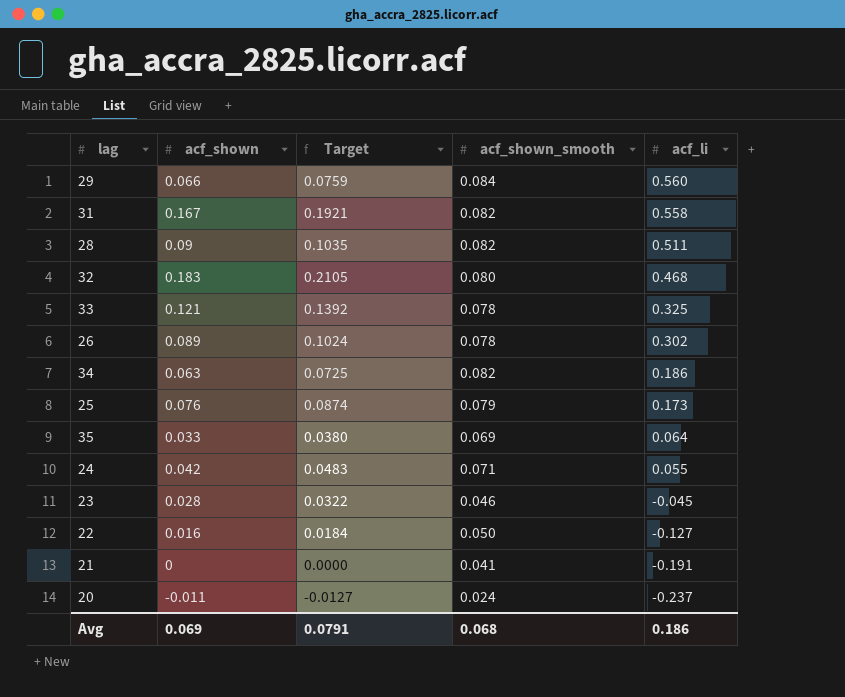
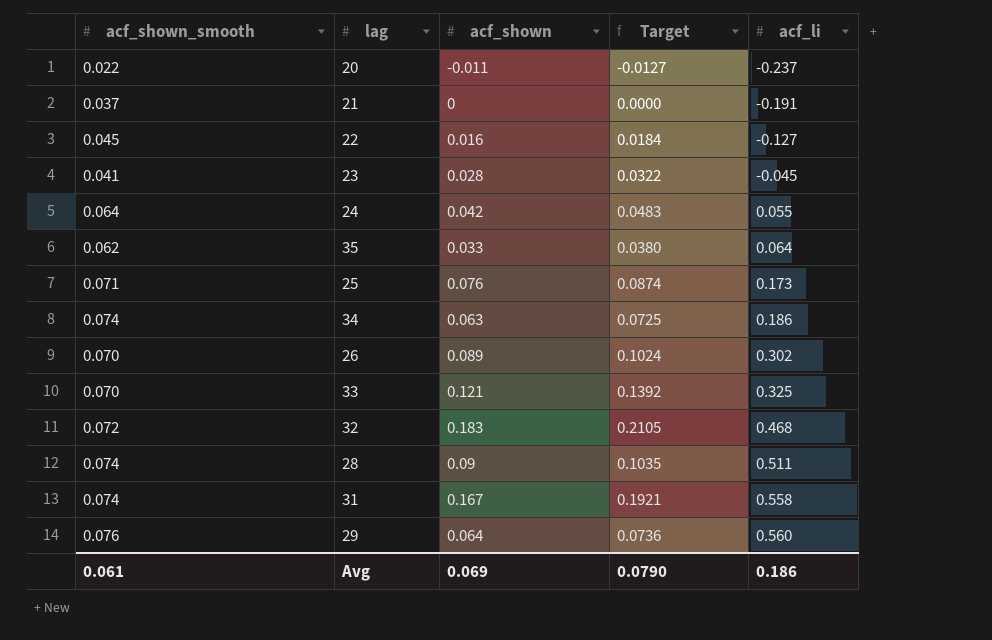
row order: acf_li descending -> acf_li ascending
column acf_shown_smooth | position: 4 -> 1
20 | acf_shown_smooth: 0.024 -> 0.022
21 | acf_shown_smooth: 0.041 -> 0.037
22 | acf_shown_smooth: 0.050 -> 0.045
23 | acf_shown_smooth: 0.046 -> 0.041
24 | acf_shown_smooth: 0.071 -> 0.064
35 | acf_shown_smooth: 0.069 -> 0.062
25 | acf_shown_smooth: 0.079 -> 0.071
34 | acf_shown_smooth: 0.082 -> 0.074
26 | acf_shown_smooth: 0.078 -> 0.070
33 | acf_shown_smooth: 0.078 -> 0.070
32 | acf_shown_smooth: 0.080 -> 0.072
28 | acf_shown_smooth: 0.082 -> 0.074
31 | acf_shown_smooth: 0.082 -> 0.074
29 | acf_shown_smooth: 0.084 -> 0.076
29 | acf_shown: 0.066 -> 0.064
29 | Target: 0.0759 -> 0.0736
Avg | acf_shown_smooth: 0.068 -> 0.061
Avg | Target: 0.0791 -> 0.0790

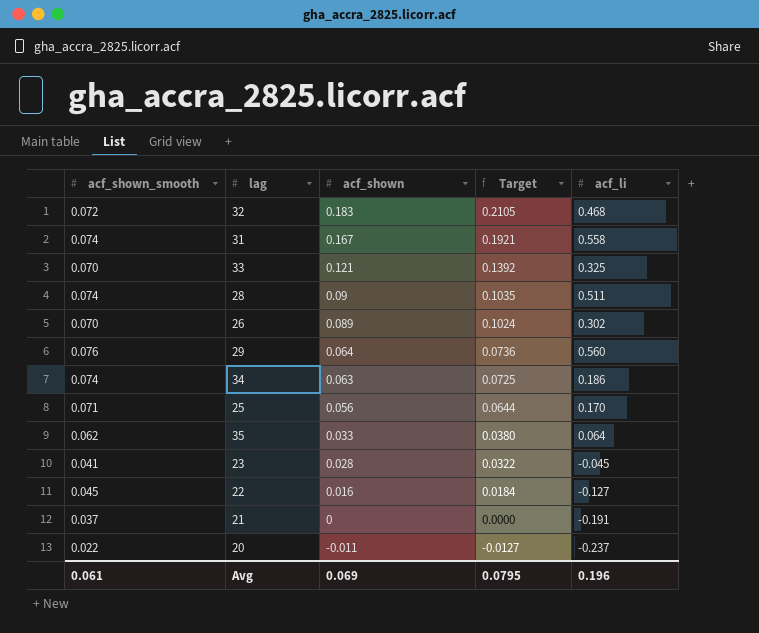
row order: acf_li ascending -> acf_shown descending
row 24: 0.064 | 0.042 | 0.0483 | 0.055 -> none
25 | acf_shown: 0.076 -> 0.056
25 | Target: 0.0874 -> 0.0644
25 | acf_li: 0.173 -> 0.170
Avg | Target: 0.0790 -> 0.0795
Avg | acf_li: 0.186 -> 0.196

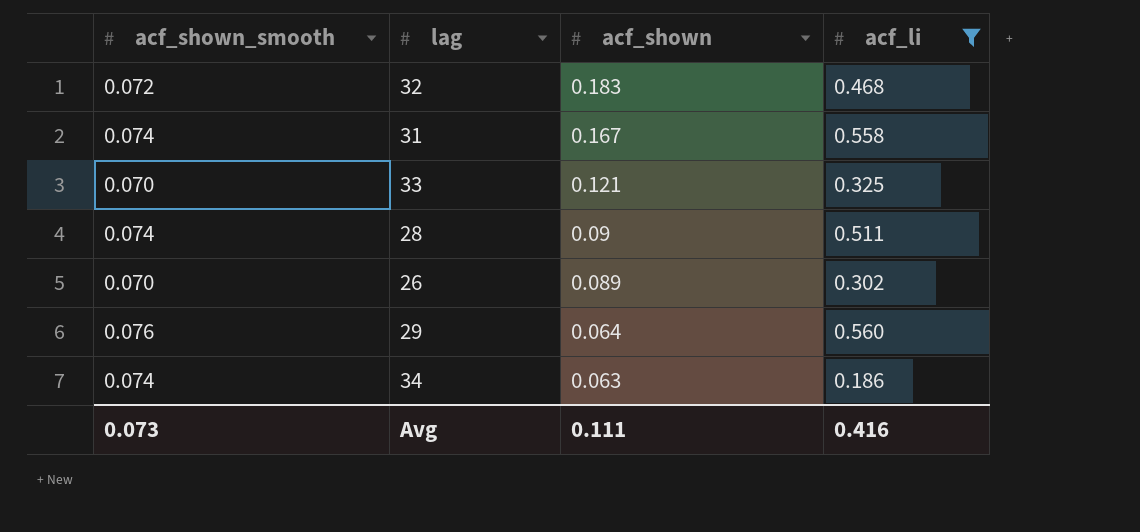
filter: none -> acf_li >= 0.186
column Target | formula: [acf_shown] * 1.15 -> none
Avg | acf_shown_smooth: 0.061 -> 0.073
Avg | acf_shown: 0.069 -> 0.111
Avg | acf_li: 0.196 -> 0.416

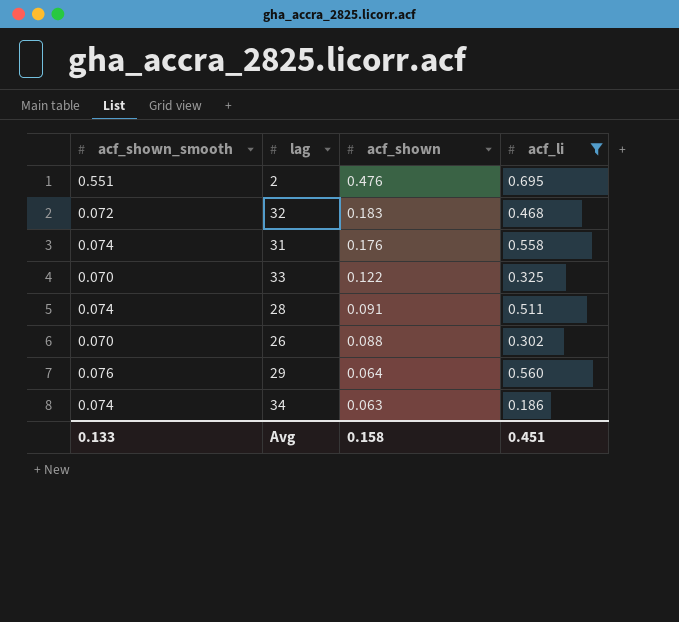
row 2: none -> 0.551 | 0.476 | 0.695
31 | acf_shown: 0.167 -> 0.176
33 | acf_shown: 0.121 -> 0.122
28 | acf_shown: 0.09 -> 0.091
26 | acf_shown: 0.089 -> 0.088
Avg | acf_shown_smooth: 0.073 -> 0.133
Avg | acf_shown: 0.111 -> 0.158
Avg | acf_li: 0.416 -> 0.451

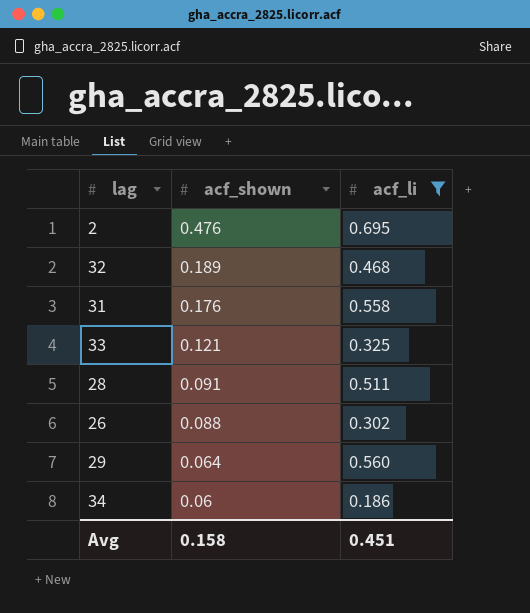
column acf_shown_smooth | position: 1 -> none
32 | acf_shown: 0.183 -> 0.189
33 | acf_shown: 0.122 -> 0.121
34 | acf_shown: 0.063 -> 0.06

